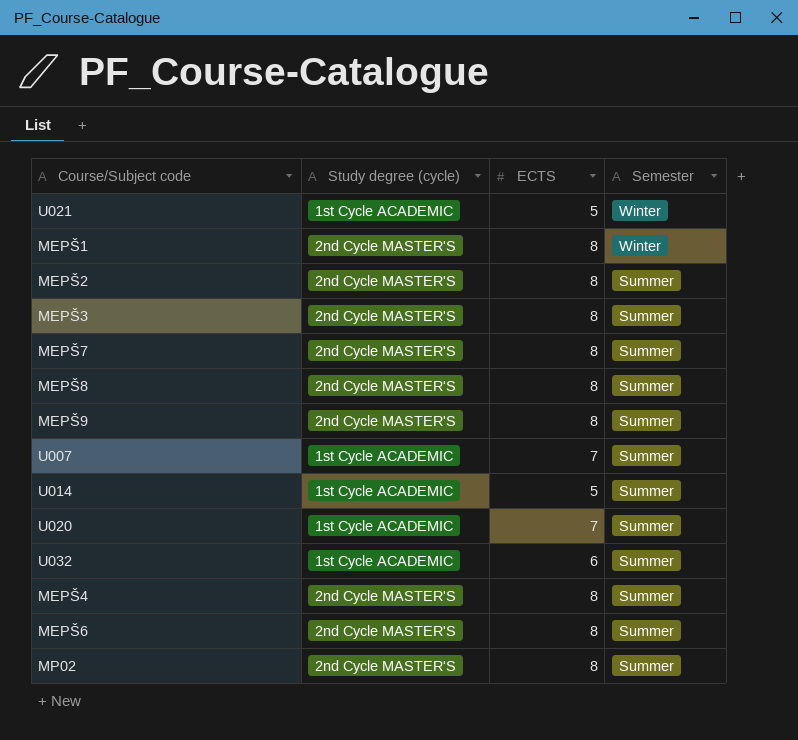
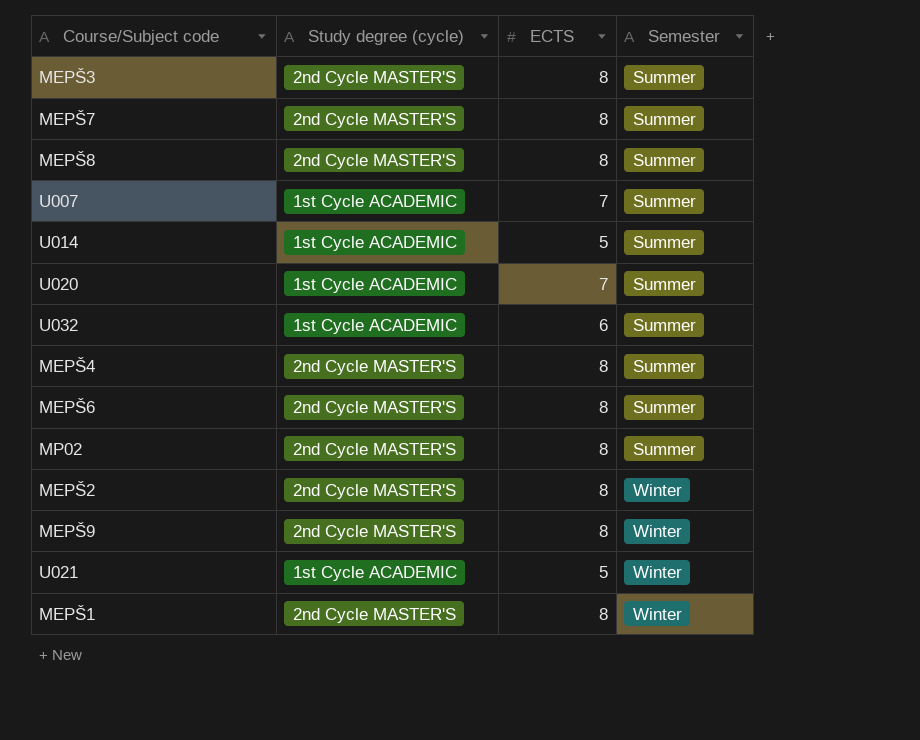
row order: Semester descending -> Semester ascending
MEPŠ2 | Semester: Summer -> Winter
MEPŠ9 | Semester: Summer -> Winter

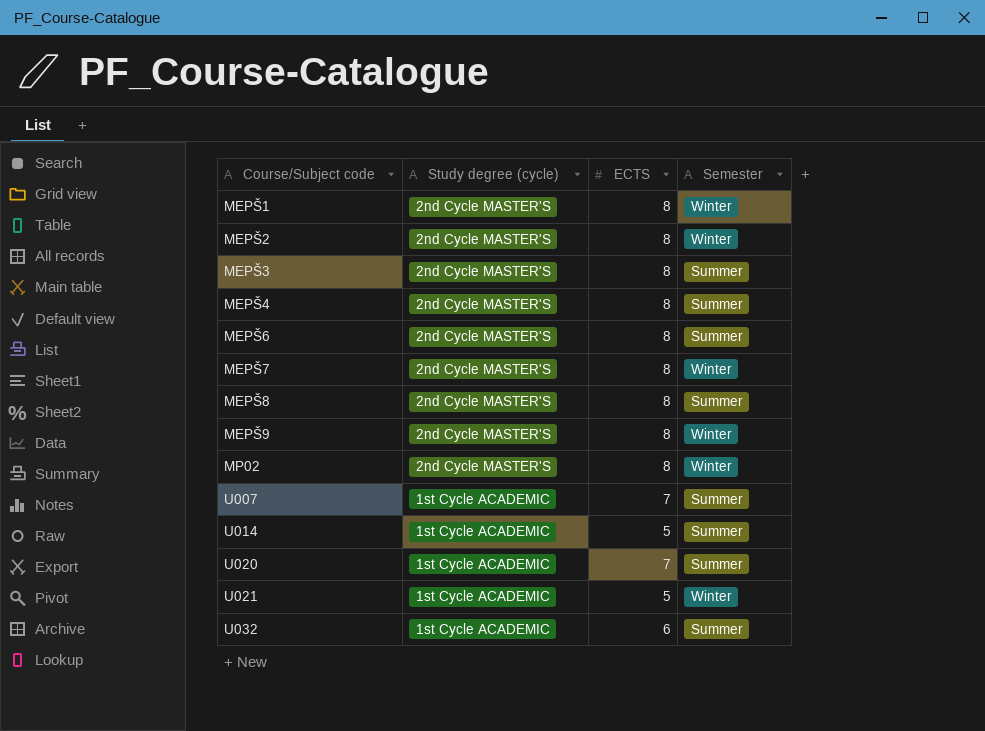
row order: Semester ascending -> Course/Subject code ascending
MEPŠ7 | Semester: Summer -> Winter
MP02 | Semester: Summer -> Winter

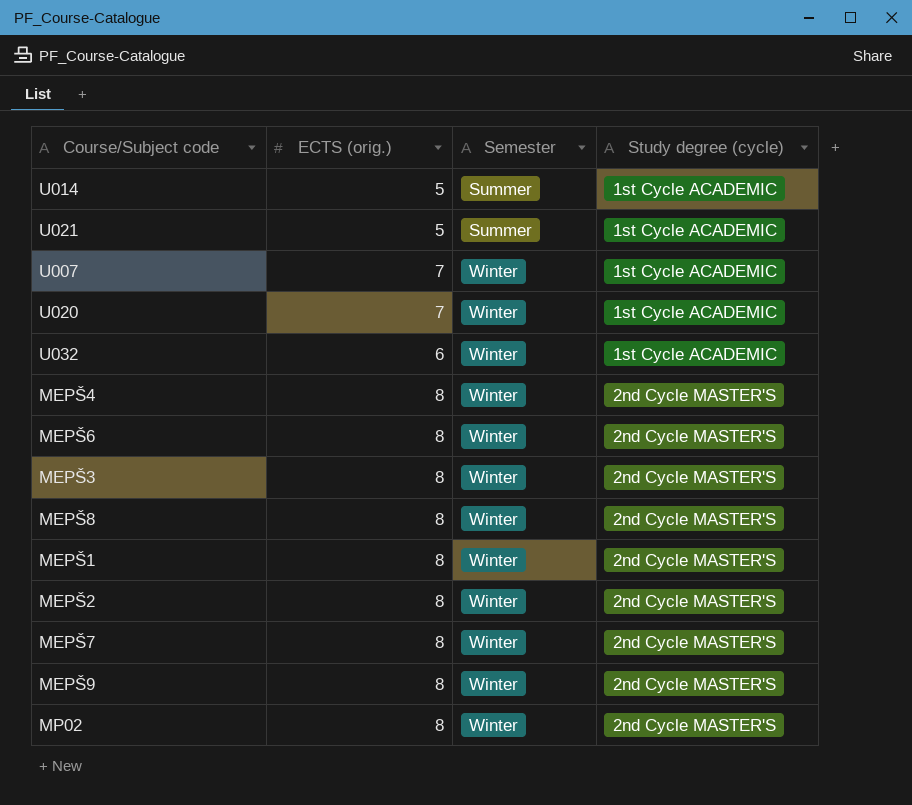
row order: Course/Subject code ascending -> Semester ascending
column name: ECTS -> ECTS (orig.)
column Study degree (cycle) | position: 2 -> 4
U021 | Semester: Winter -> Summer
U007 | Semester: Summer -> Winter
U020 | Semester: Summer -> Winter
U032 | Semester: Summer -> Winter
MEPŠ4 | Semester: Summer -> Winter
MEPŠ6 | Semester: Summer -> Winter
MEPŠ3 | Semester: Summer -> Winter
MEPŠ8 | Semester: Summer -> Winter

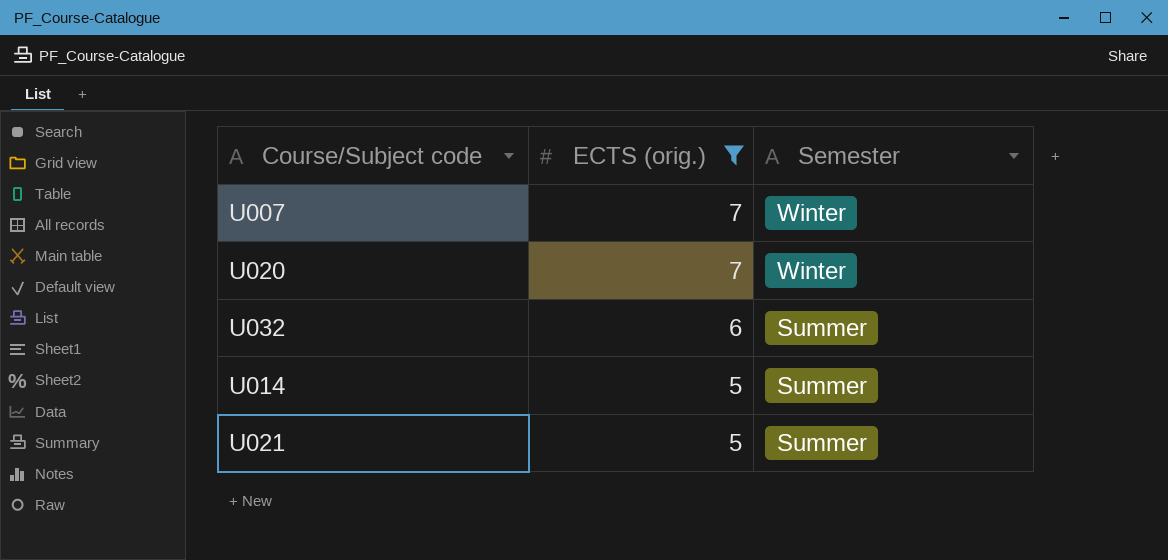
filter: none -> ECTS (orig.) != 8
row order: Semester ascending -> ECTS (orig.) descending
column Study degree (cycle) | position: 4 -> none
U032 | Semester: Winter -> Summer

